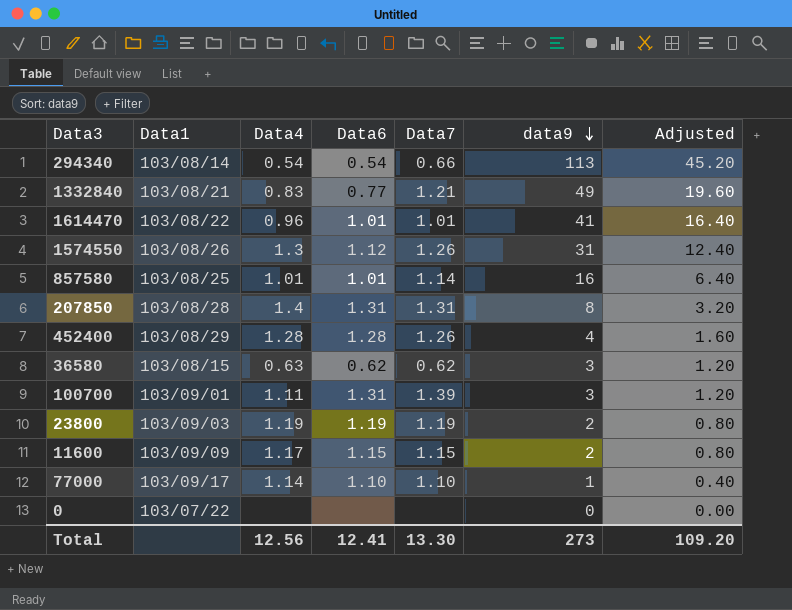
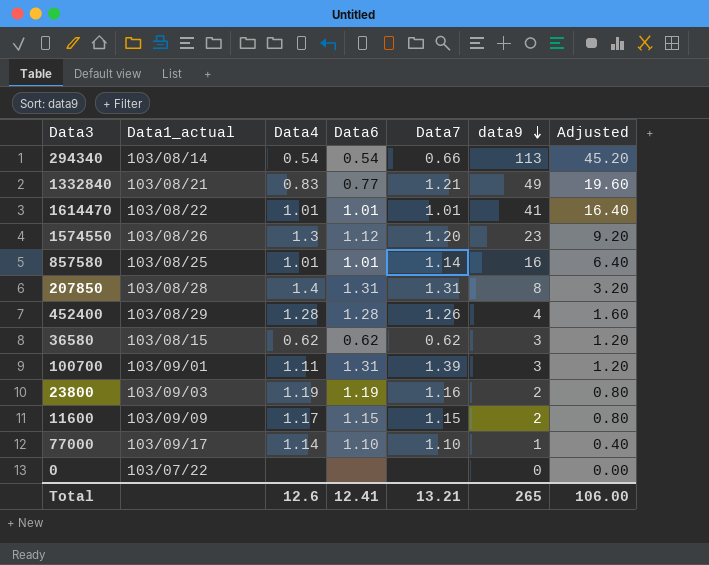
column name: Data1 -> Data1_actual
1614470 | Data4: 0.96 -> 1.01
1574550 | Data7: 1.26 -> 1.20
1574550 | data9: 31 -> 23
1574550 | Adjusted: 12.40 -> 9.20
36580 | Data4: 0.63 -> 0.62
23800 | Data7: 1.19 -> 1.16
Total | Data4: 12.56 -> 12.6
Total | Data7: 13.30 -> 13.21
Total | data9: 273 -> 265
Total | Adjusted: 109.20 -> 106.00

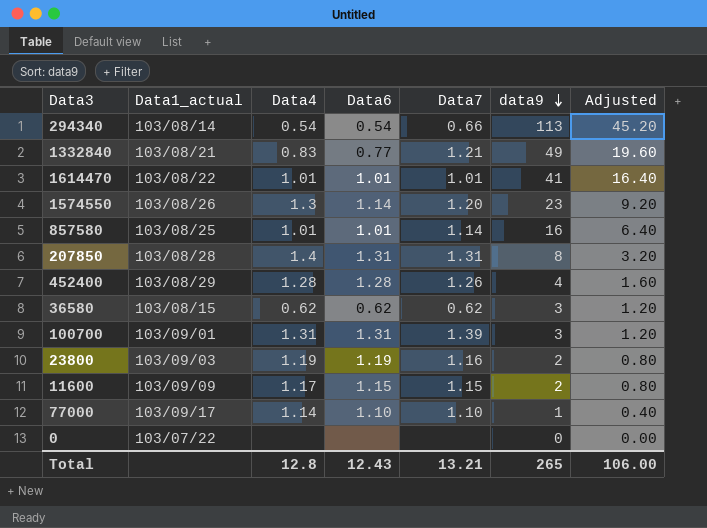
1574550 | Data6: 1.12 -> 1.14
100700 | Data4: 1.11 -> 1.31
Total | Data4: 12.6 -> 12.8
Total | Data6: 12.41 -> 12.43

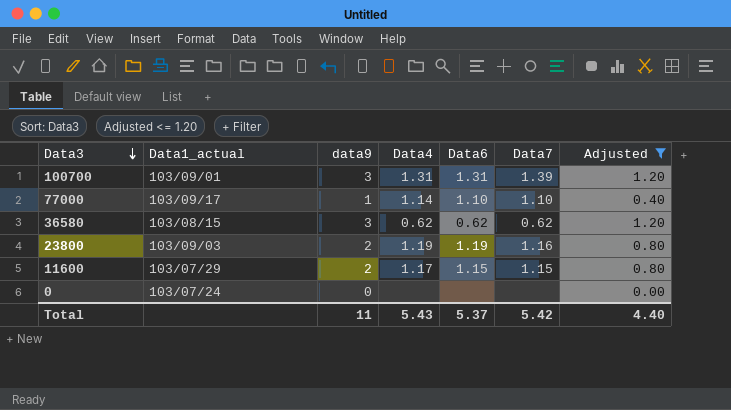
filter: none -> Adjusted <= 1.20
row order: data9 descending -> Data3 descending
column data9 | position: 6 -> 3
11600 | Data1_actual: 103/09/09 -> 103/07/29
0 | Data1_actual: 103/07/22 -> 103/07/24
Total | data9: 265 -> 11
Total | Data4: 12.8 -> 5.43
Total | Data6: 12.43 -> 5.37
Total | Data7: 13.21 -> 5.42
Total | Adjusted: 106.00 -> 4.40

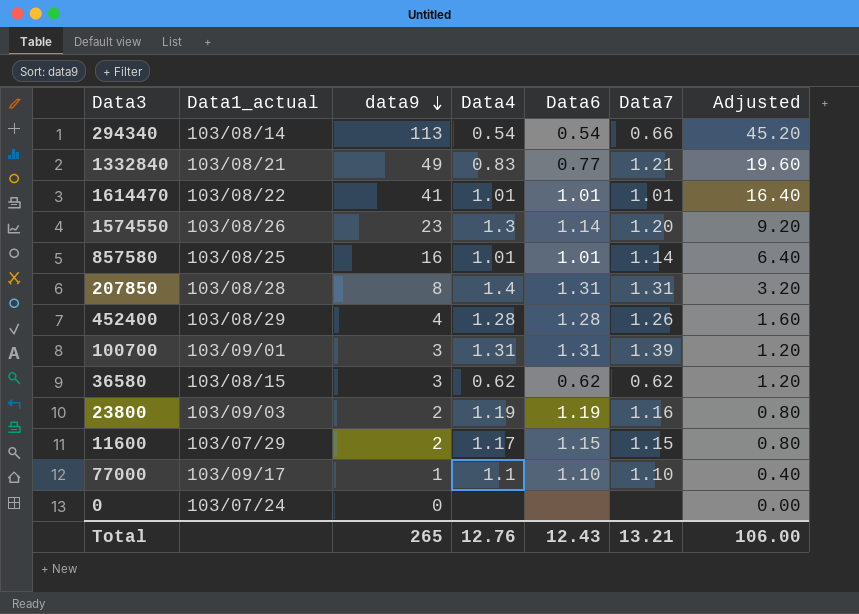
filter: Adjusted <= 1.20 -> none
row order: Data3 descending -> data9 descending
77000 | Data4: 1.14 -> 1.1
Total | data9: 11 -> 265
Total | Data4: 5.43 -> 12.76
Total | Data6: 5.37 -> 12.43
Total | Data7: 5.42 -> 13.21
Total | Adjusted: 4.40 -> 106.00

